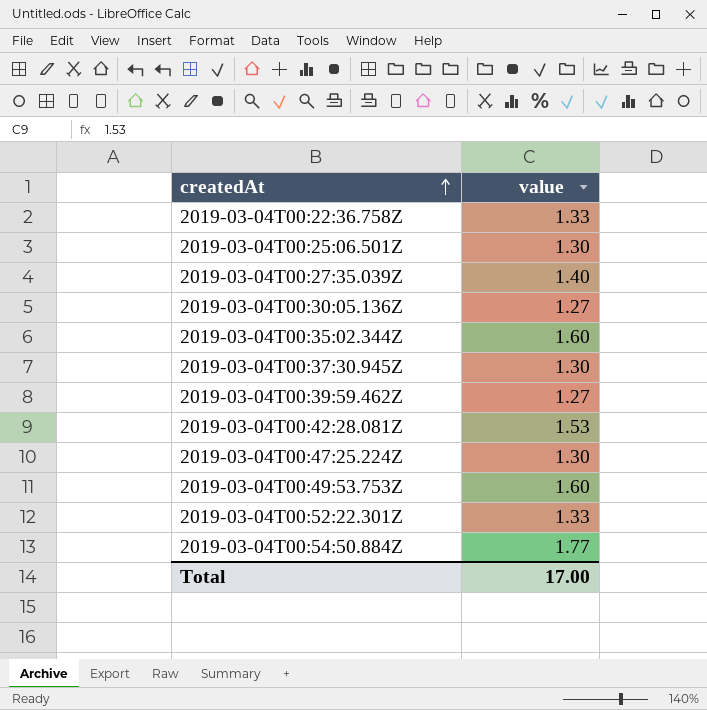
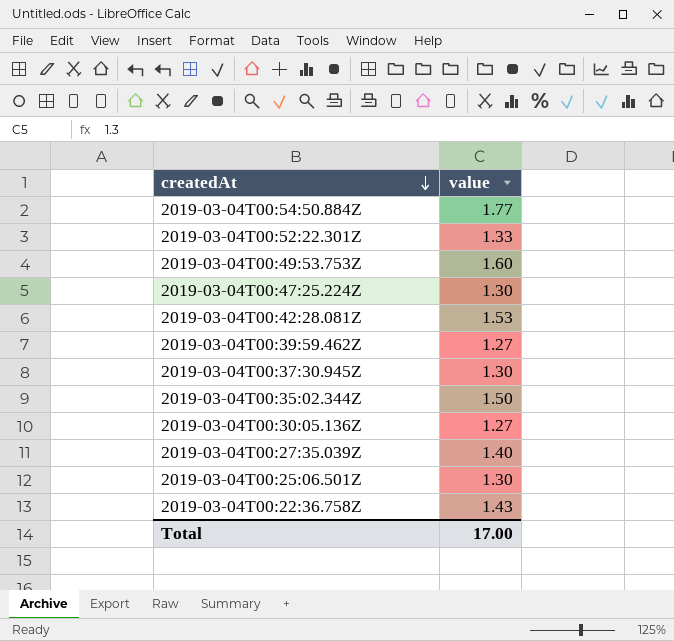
row order: createdAt ascending -> createdAt descending
2019-03-04T00:35:02.344Z | value: 1.60 -> 1.50
2019-03-04T00:22:36.758Z | value: 1.33 -> 1.43

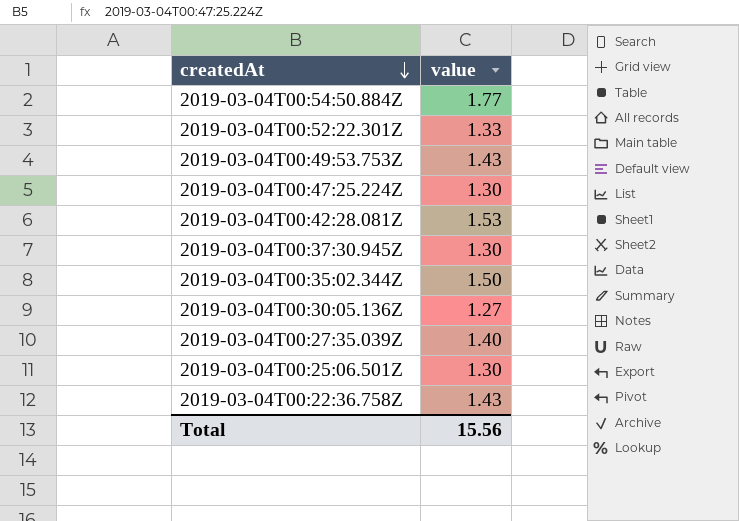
row 2019-03-04T00:39:59.462Z: 1.27 -> none
2019-03-04T00:49:53.753Z | value: 1.60 -> 1.43
Total | value: 17.00 -> 15.56

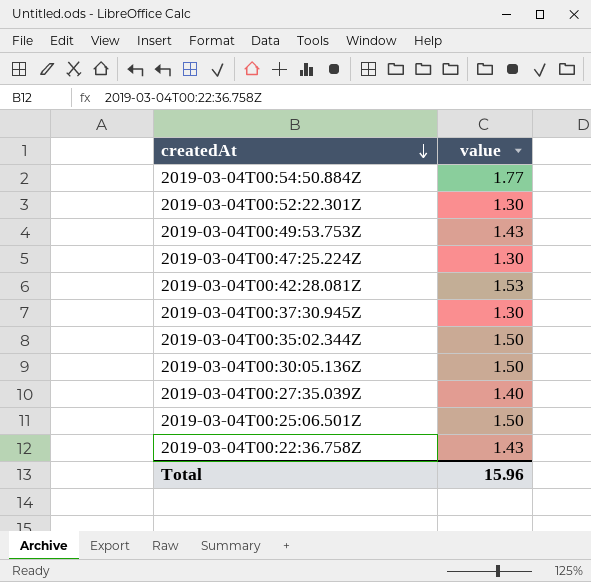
2019-03-04T00:52:22.301Z | value: 1.33 -> 1.30
2019-03-04T00:30:05.136Z | value: 1.27 -> 1.50
2019-03-04T00:25:06.501Z | value: 1.30 -> 1.50
Total | value: 15.56 -> 15.96

